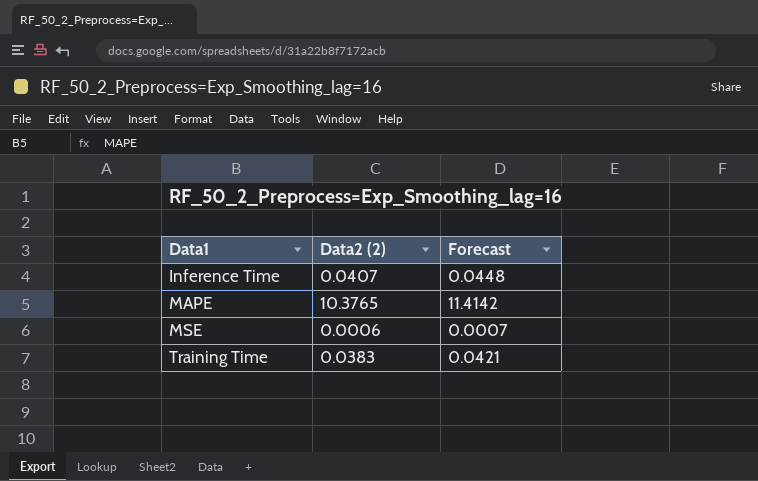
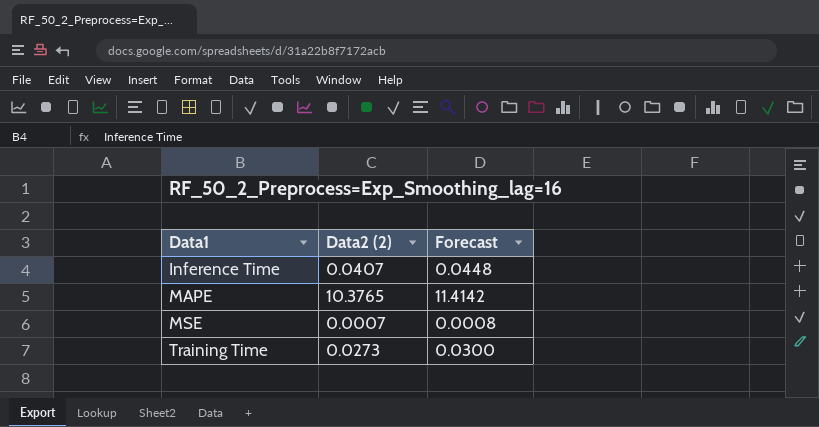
MSE | Data2 (2): 0.0006 -> 0.0007
MSE | Forecast: 0.0007 -> 0.0008
Training Time | Data2 (2): 0.0383 -> 0.0273
Training Time | Forecast: 0.0421 -> 0.0300

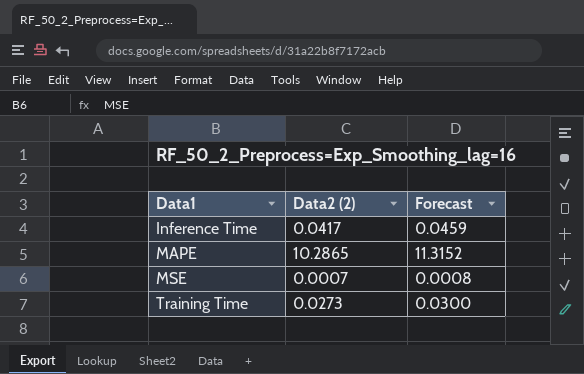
Inference Time | Data2 (2): 0.0407 -> 0.0417
Inference Time | Forecast: 0.0448 -> 0.0459
MAPE | Data2 (2): 10.3765 -> 10.2865
MAPE | Forecast: 11.4142 -> 11.3152

